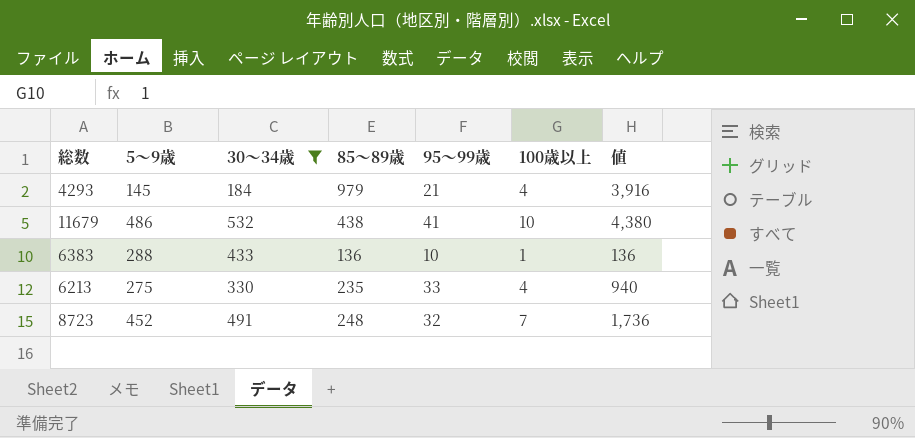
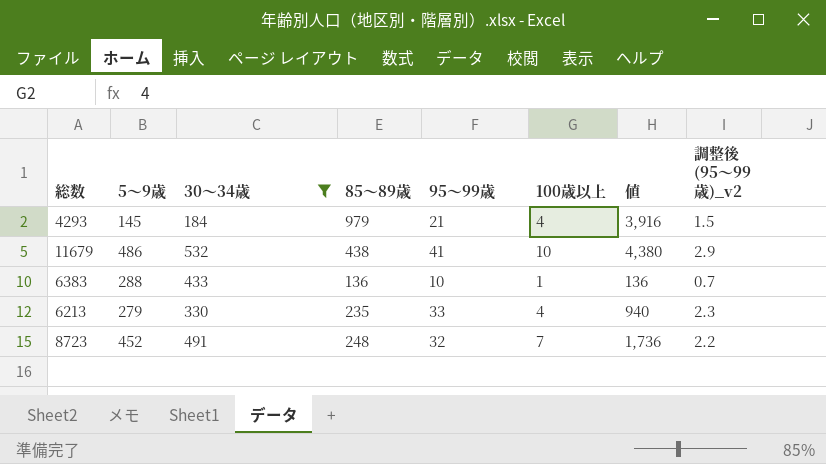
column 調整後 (95～99歳)_v2 | formula: none -> [95～99歳] * 0.07
6213 | 5～9歳: 275 -> 279

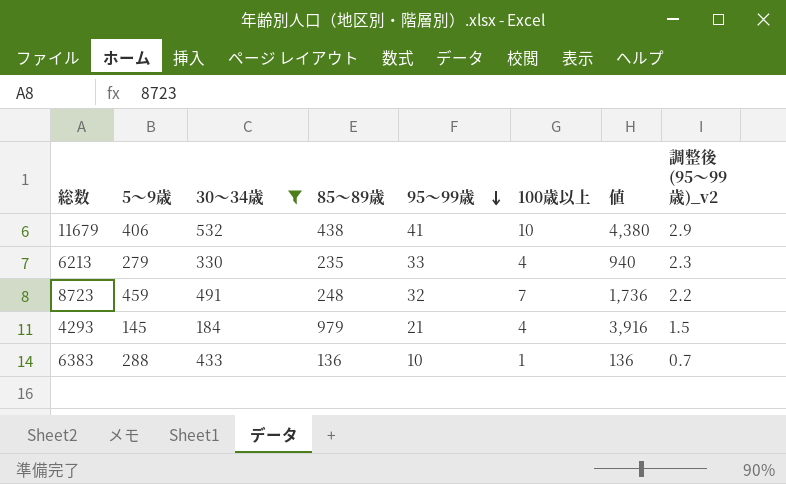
row order: none -> 95～99歳 descending
11679 | 5～9歳: 486 -> 406
8723 | 5～9歳: 452 -> 459

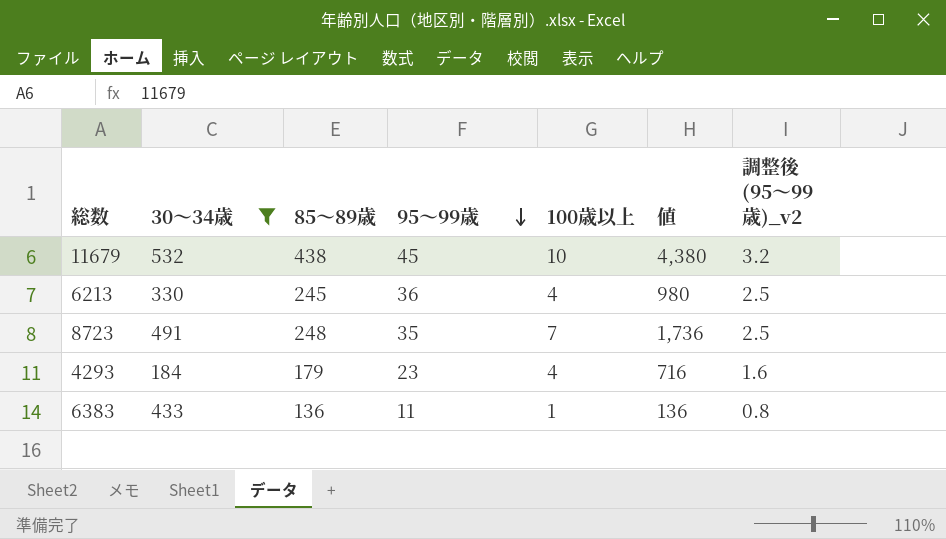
column 5～9歳 | position: 2 -> none
11679 | 95～99歳: 41 -> 45
11679 | 調整後 (95～99歳)_v2: 2.9 -> 3.2
6213 | 85～89歳: 235 -> 245
6213 | 95～99歳: 33 -> 36
6213 | 値: 940 -> 980
6213 | 調整後 (95～99歳)_v2: 2.3 -> 2.5
8723 | 95～99歳: 32 -> 35
8723 | 調整後 (95～99歳)_v2: 2.2 -> 2.5
4293 | 85～89歳: 979 -> 179
4293 | 95～99歳: 21 -> 23
4293 | 値: 3,916 -> 716
4293 | 調整後 (95～99歳)_v2: 1.5 -> 1.6
6383 | 95～99歳: 10 -> 11
6383 | 調整後 (95～99歳)_v2: 0.7 -> 0.8

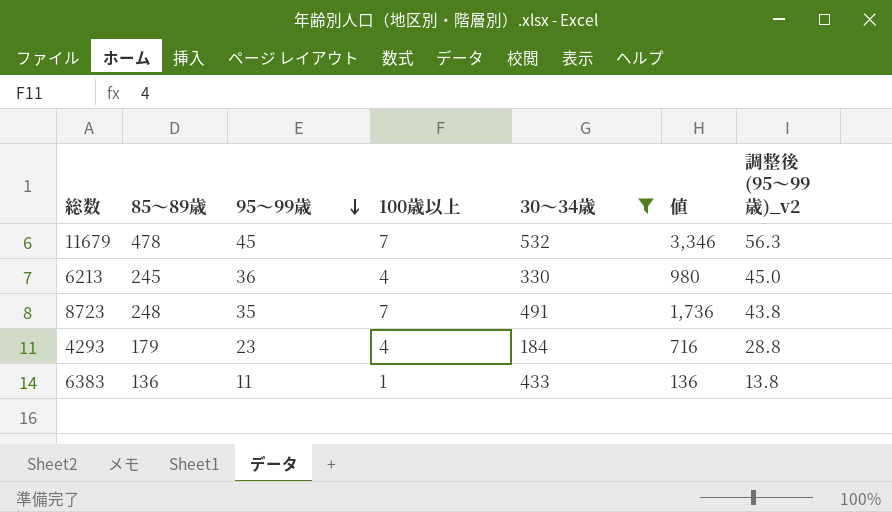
column 30～34歳 | position: 2 -> 5
column 調整後 (95～99歳)_v2 | formula: [95～99歳] * 0.07 -> [95～99歳] * 1.25
11679 | 85～89歳: 438 -> 478
11679 | 100歳以上: 10 -> 7
11679 | 値: 4,380 -> 3,346

